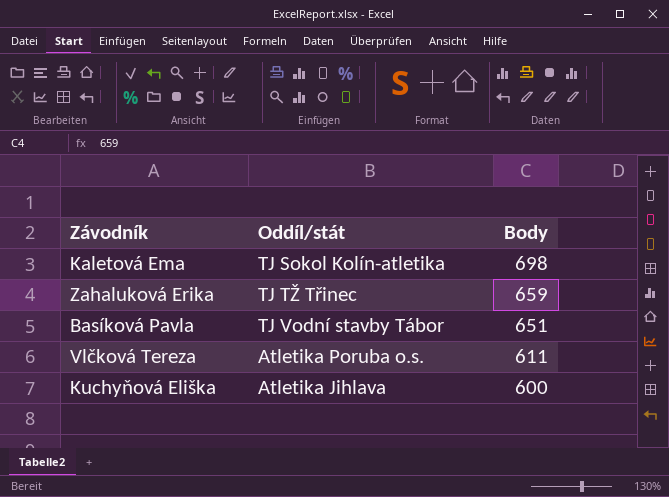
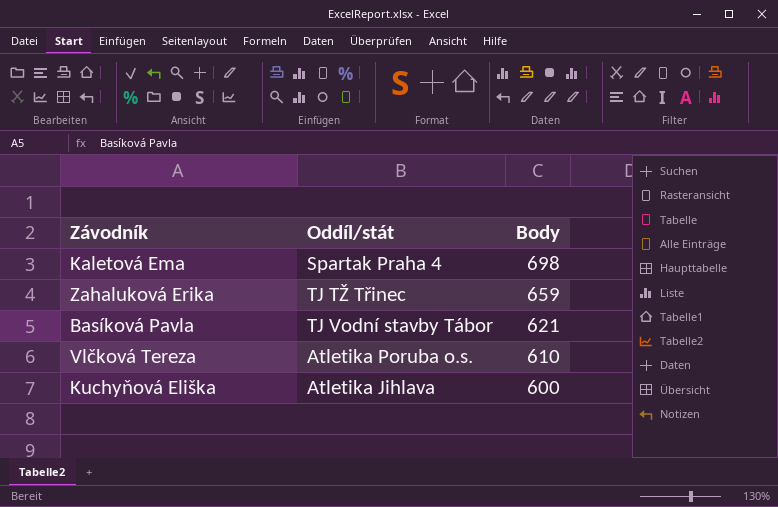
Kaletová Ema | Oddíl/stát: TJ Sokol Kolín-atletika -> Spartak Praha 4
Basíková Pavla | Body: 651 -> 621
Vlčková Tereza | Body: 611 -> 610

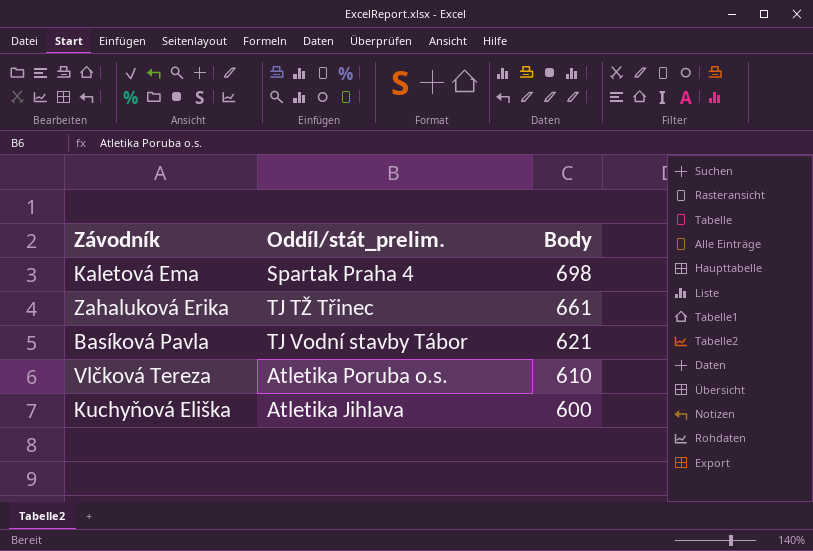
column name: Oddíl/stát -> Oddíl/stát_prelim.
Zahaluková Erika | Body: 659 -> 661

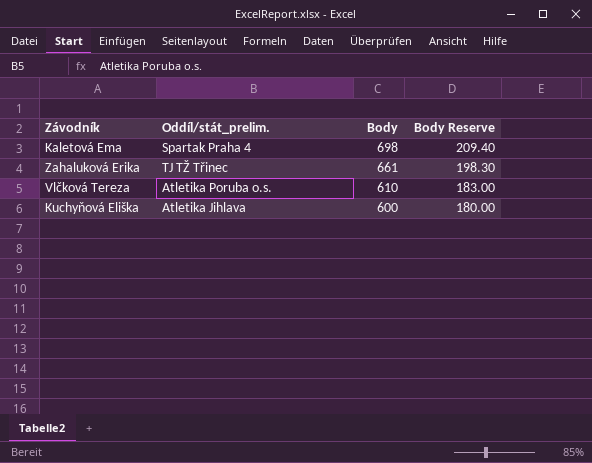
column Body Reserve | formula: none -> [Body] * 0.3
row Basíková Pavla: TJ Vodní stavby Tábor | 621 -> none

